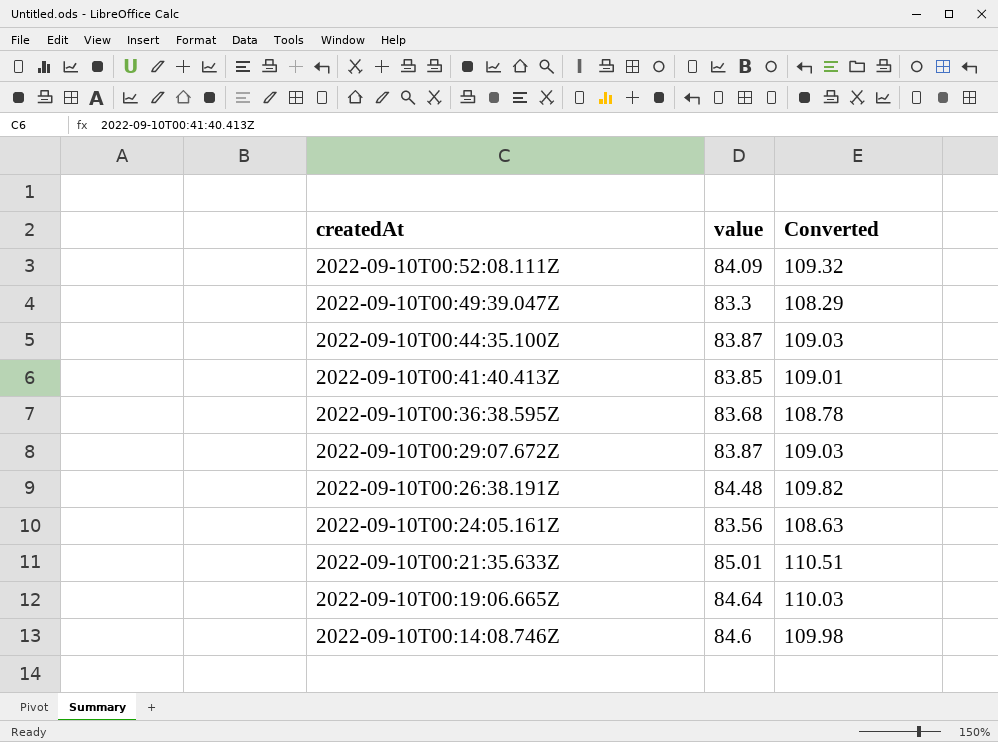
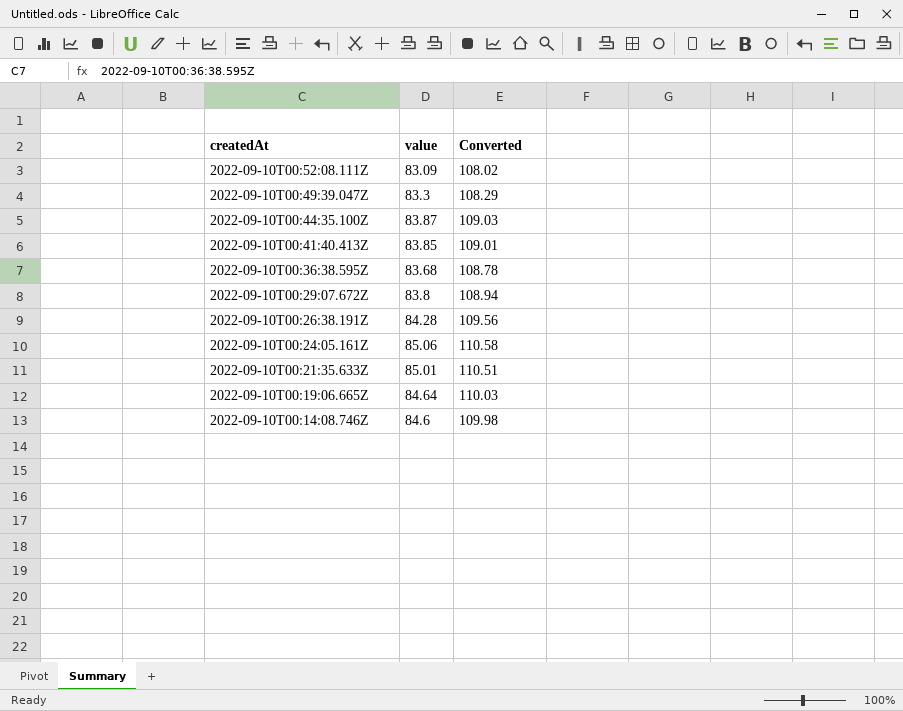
2022-09-10T00:52:08.111Z | value: 84.09 -> 83.09
2022-09-10T00:52:08.111Z | Converted: 109.32 -> 108.02
2022-09-10T00:29:07.672Z | value: 83.87 -> 83.8
2022-09-10T00:29:07.672Z | Converted: 109.03 -> 108.94
2022-09-10T00:26:38.191Z | value: 84.48 -> 84.28
2022-09-10T00:26:38.191Z | Converted: 109.82 -> 109.56
2022-09-10T00:24:05.161Z | value: 83.56 -> 85.06
2022-09-10T00:24:05.161Z | Converted: 108.63 -> 110.58

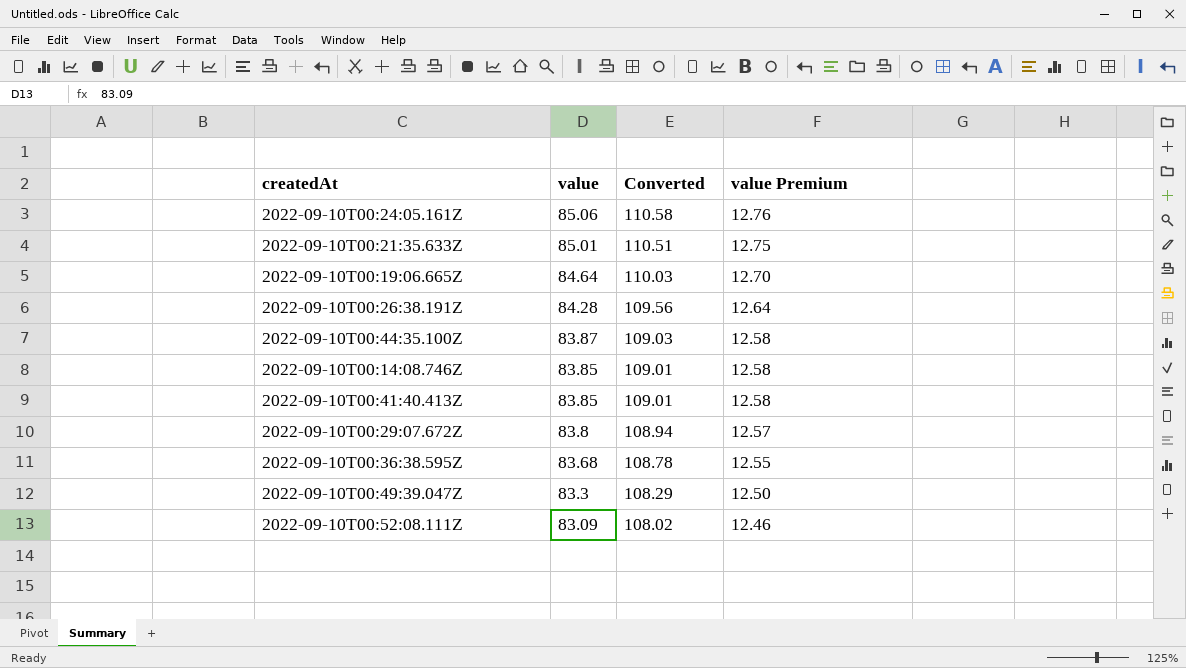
row order: createdAt descending -> value descending
column value Premium | formula: none -> [value] * 0.15
2022-09-10T00:14:08.746Z | value: 84.6 -> 83.85
2022-09-10T00:14:08.746Z | Converted: 109.98 -> 109.01

